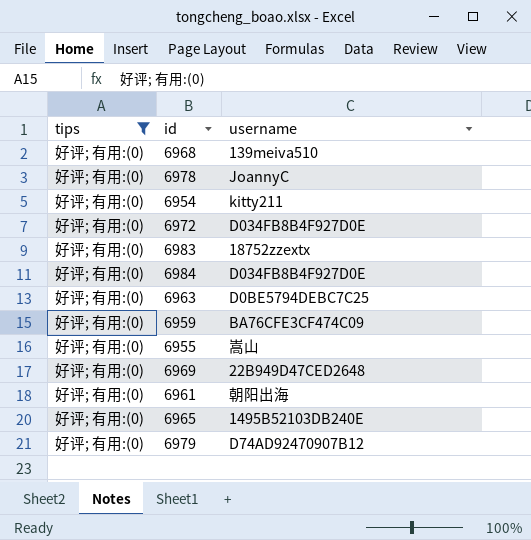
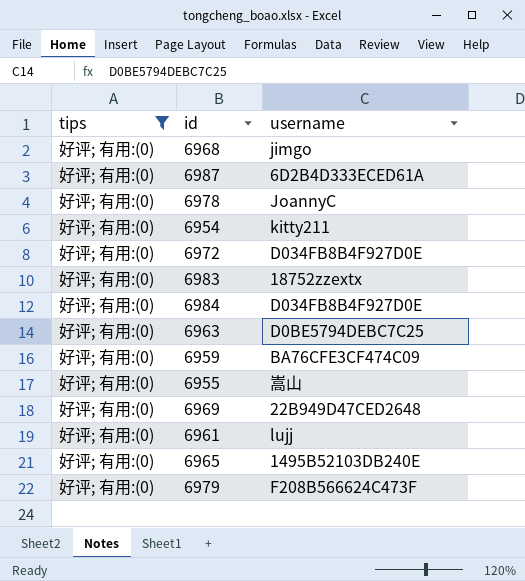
6968 | username: 139meiva510 -> jimgo
row 6987: none -> 好评; 有用:(0) | 6D2B4D333ECED61A
6961 | username: 朝阳出海 -> lujj
6979 | username: D74AD92470907B12 -> F208B566624C473F

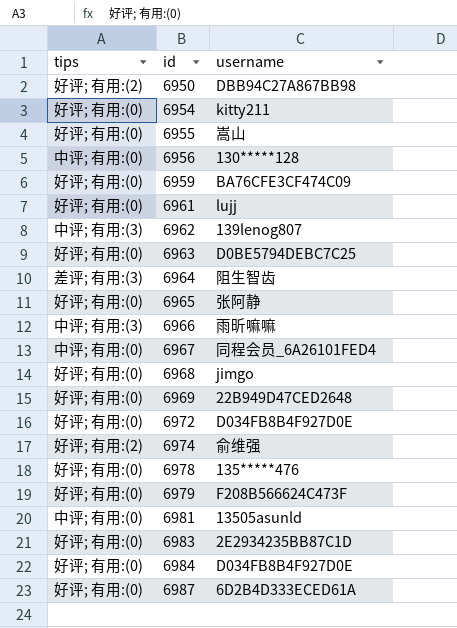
filter: tips = 好评; 有用:(0) -> none
row order: none -> id ascending
6965 | username: 1495B52103DB240E -> 张阿静
6978 | username: JoannyC -> 135*****476
6983 | username: 18752zzextx -> 2E2934235BB87C1D

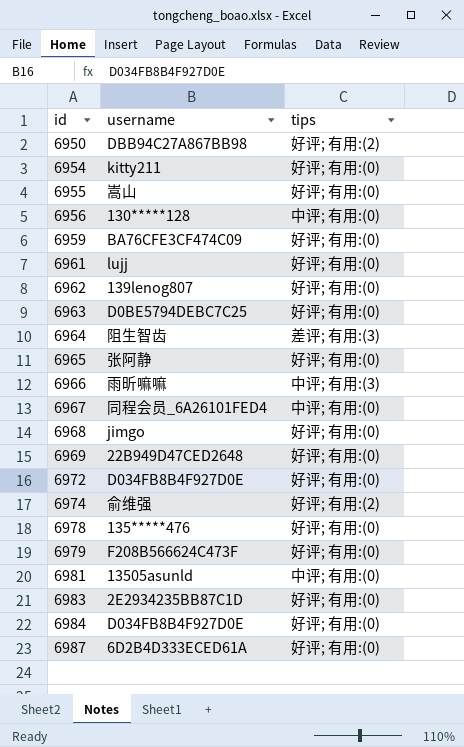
column tips | position: 1 -> 3
6962 | tips: 中评; 有用:(3) -> 好评; 有用:(0)

